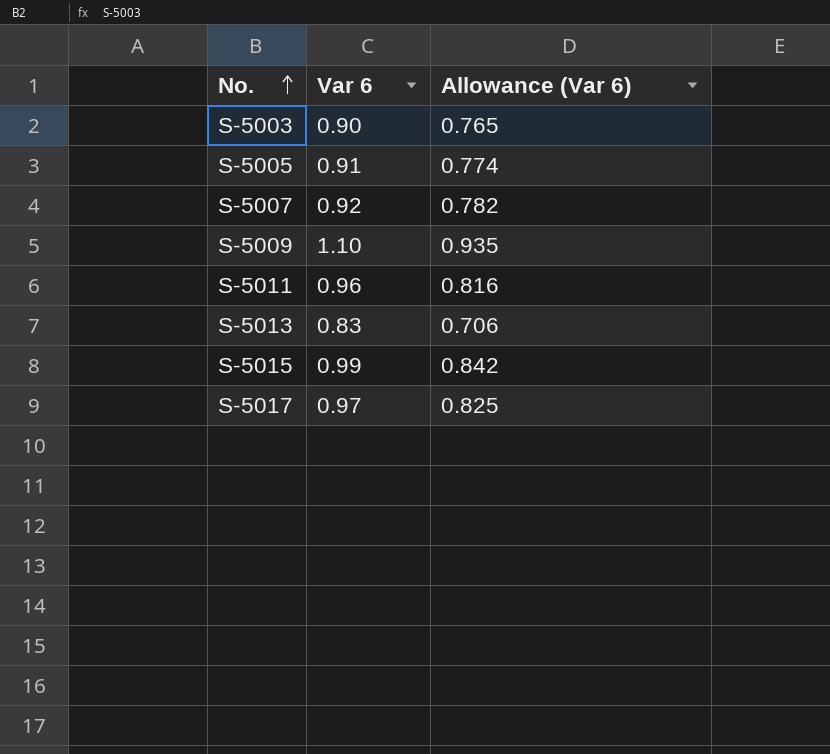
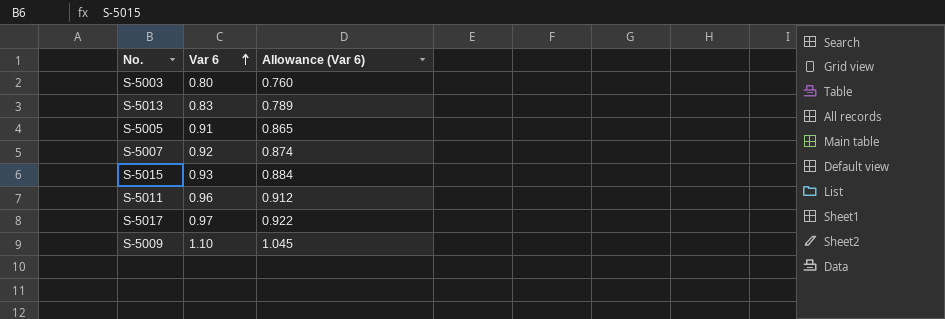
row order: No. ascending -> Var 6 ascending
column Allowance (Var 6) | formula: [Var 6] * 0.85 -> [Var 6] * 0.95
S-5003 | Var 6: 0.90 -> 0.80
S-5015 | Var 6: 0.99 -> 0.93

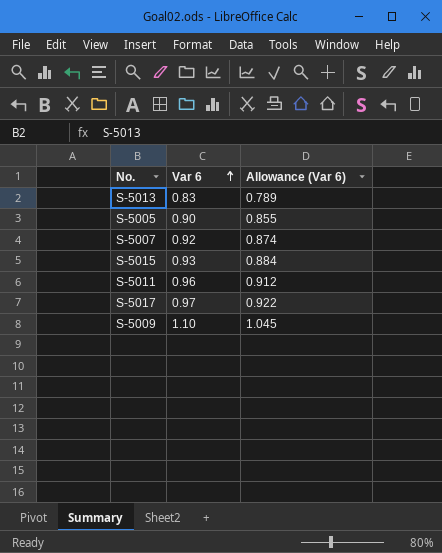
row S-5003: 0.80 | 0.760 -> none
S-5005 | Var 6: 0.91 -> 0.90
S-5005 | Allowance (Var 6): 0.865 -> 0.855

